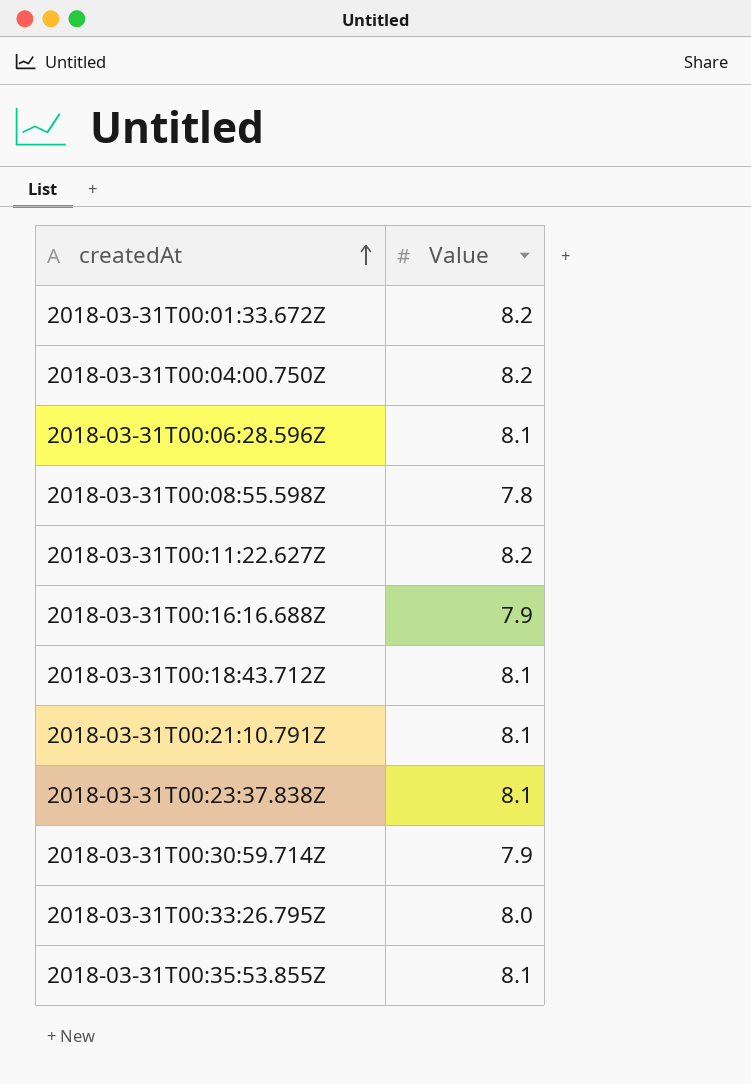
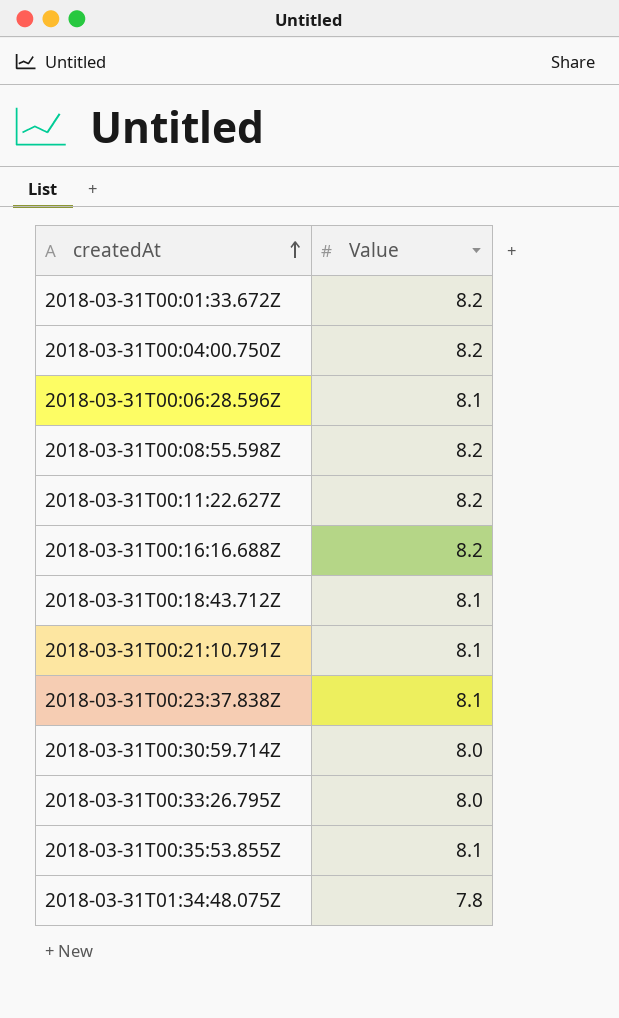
2018-03-31T00:08:55.598Z | Value: 7.8 -> 8.2
2018-03-31T00:16:16.688Z | Value: 7.9 -> 8.2
2018-03-31T00:30:59.714Z | Value: 7.9 -> 8.0
row 2018-03-31T01:34:48.075Z: none -> 7.8

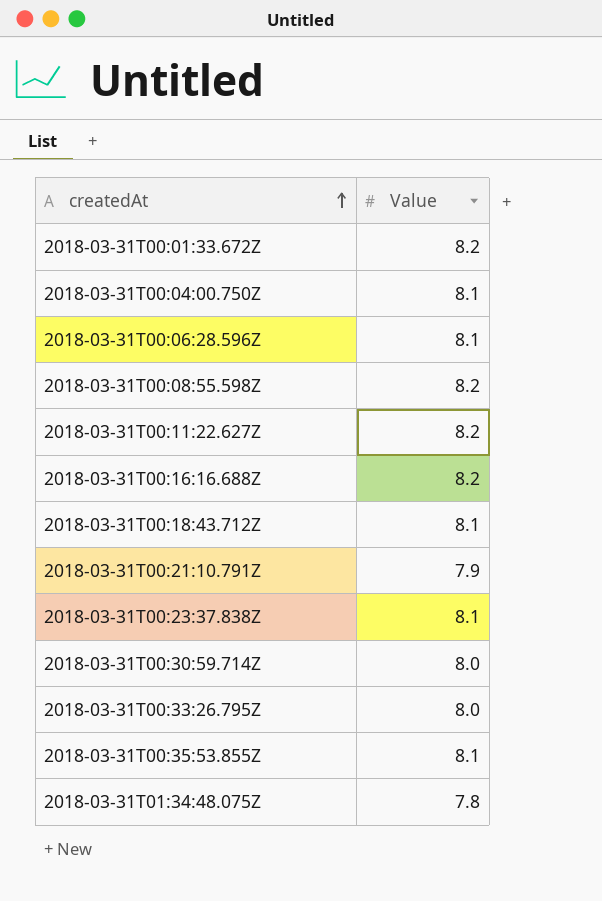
2018-03-31T00:04:00.750Z | Value: 8.2 -> 8.1
2018-03-31T00:21:10.791Z | Value: 8.1 -> 7.9

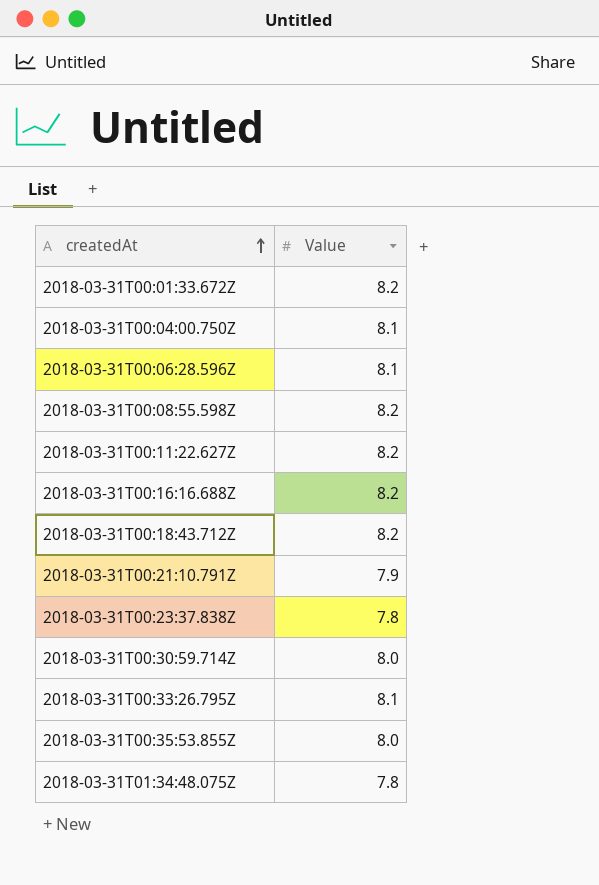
2018-03-31T00:18:43.712Z | Value: 8.1 -> 8.2
2018-03-31T00:23:37.838Z | Value: 8.1 -> 7.8
2018-03-31T00:33:26.795Z | Value: 8.0 -> 8.1
2018-03-31T00:35:53.855Z | Value: 8.1 -> 8.0

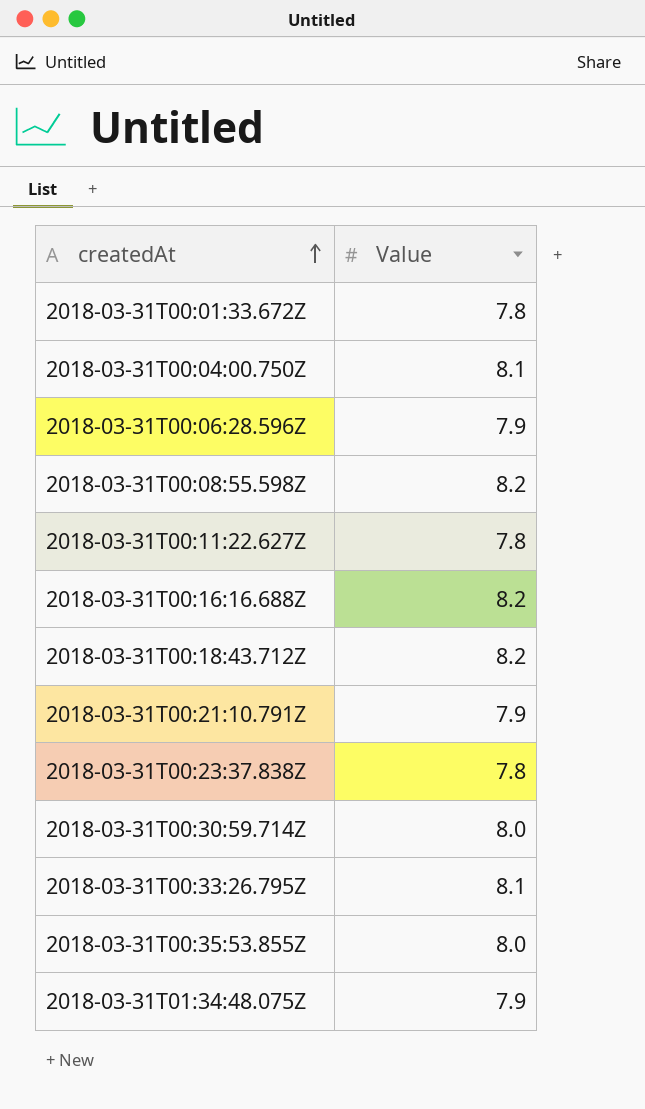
2018-03-31T00:01:33.672Z | Value: 8.2 -> 7.8
2018-03-31T00:06:28.596Z | Value: 8.1 -> 7.9
2018-03-31T00:11:22.627Z | Value: 8.2 -> 7.8
2018-03-31T01:34:48.075Z | Value: 7.8 -> 7.9

